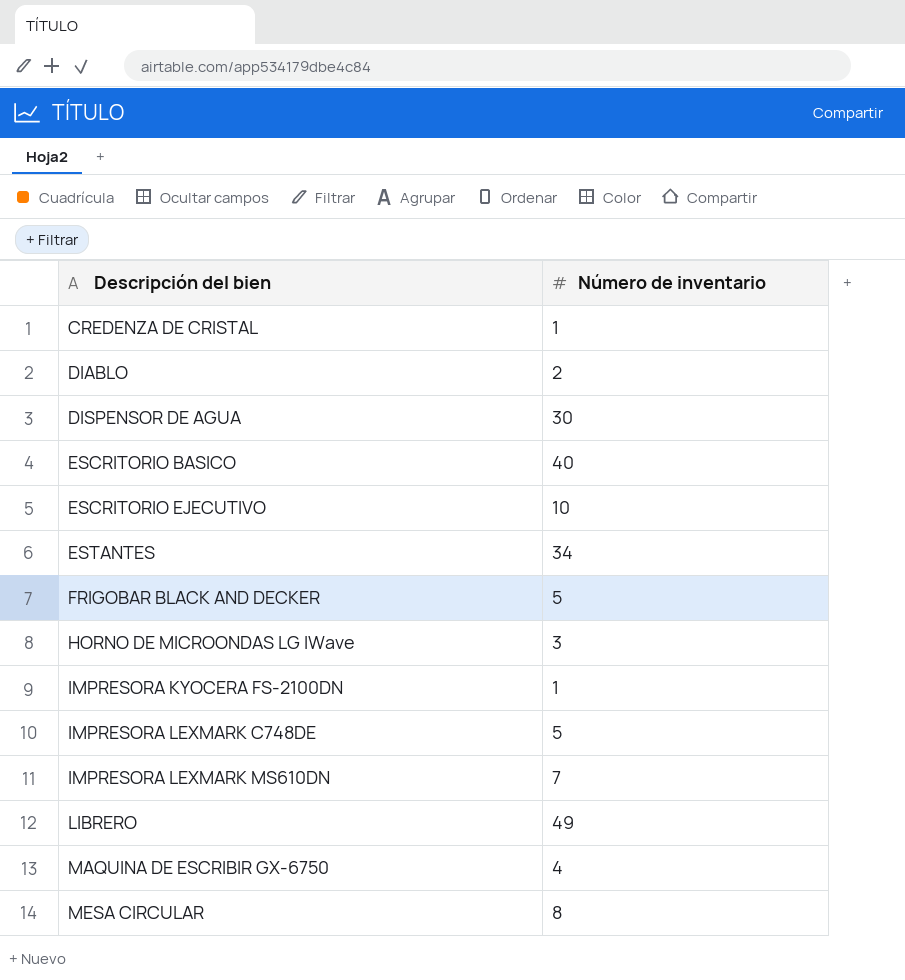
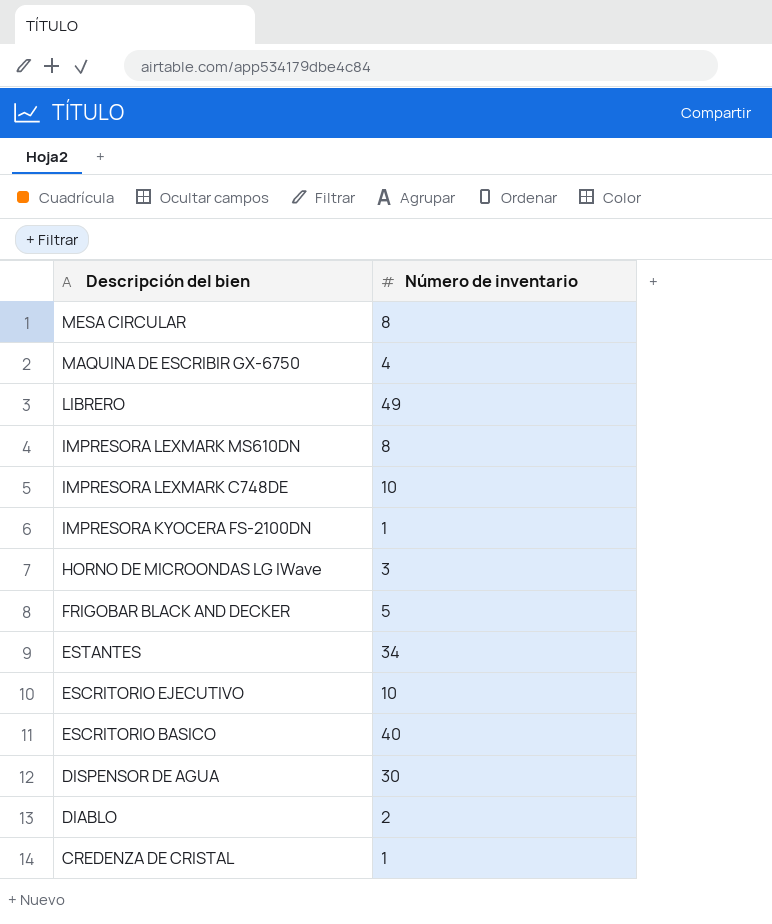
row order: Descripción del bien ascending -> Descripción del bien descending
IMPRESORA LEXMARK MS610DN | Número de inventario: 7 -> 8
IMPRESORA LEXMARK C748DE | Número de inventario: 5 -> 10

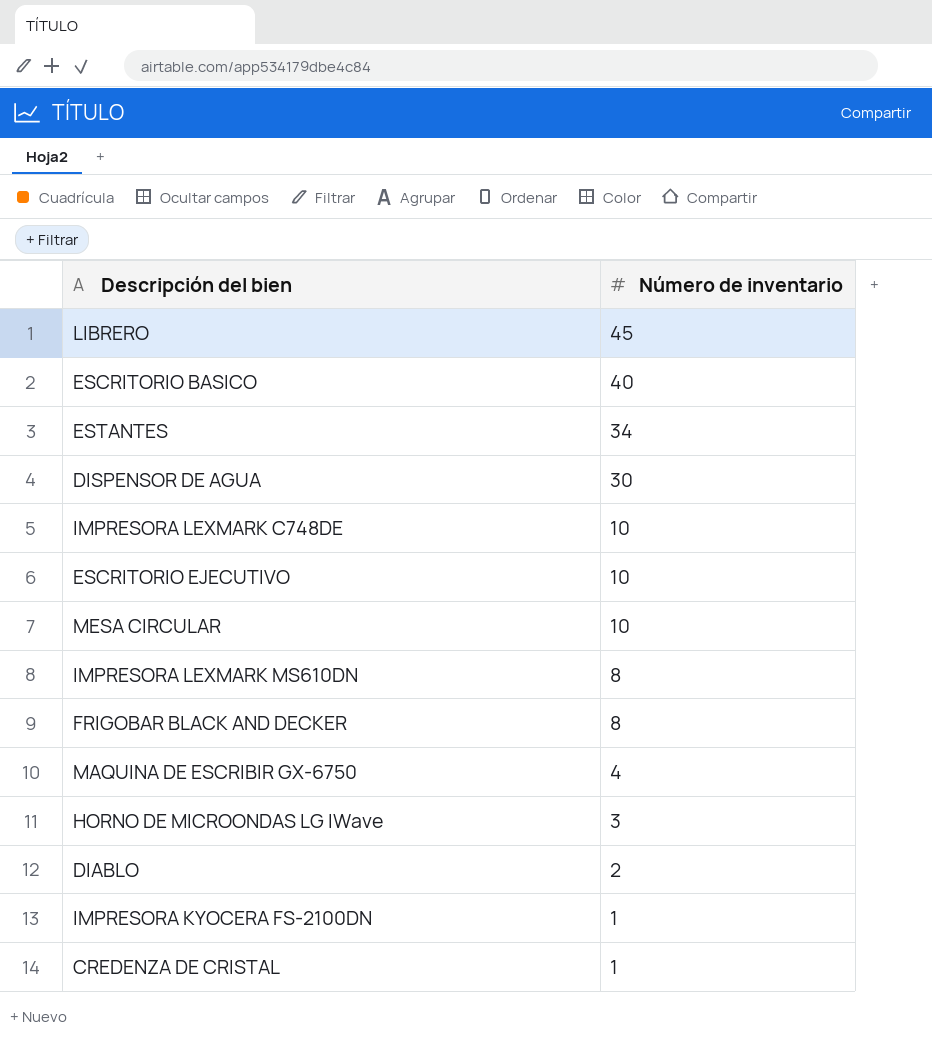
row order: Descripción del bien descending -> Número de inventario descending
LIBRERO | Número de inventario: 49 -> 45
MESA CIRCULAR | Número de inventario: 8 -> 10
FRIGOBAR BLACK AND DECKER | Número de inventario: 5 -> 8

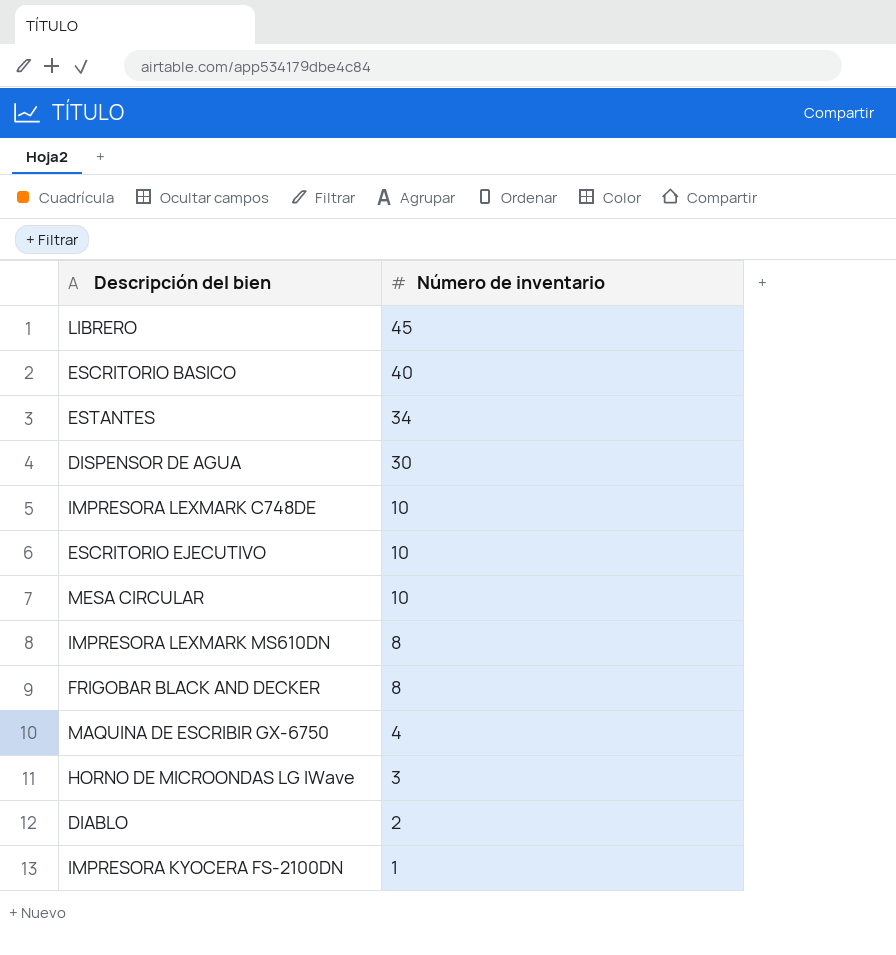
row CREDENZA DE CRISTAL: 1 -> none

